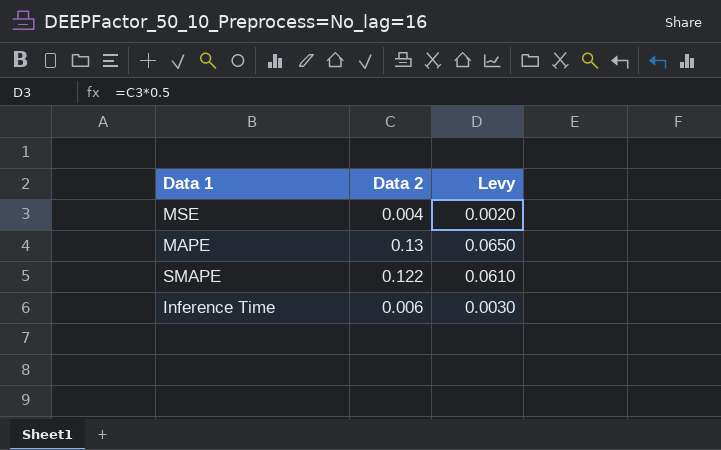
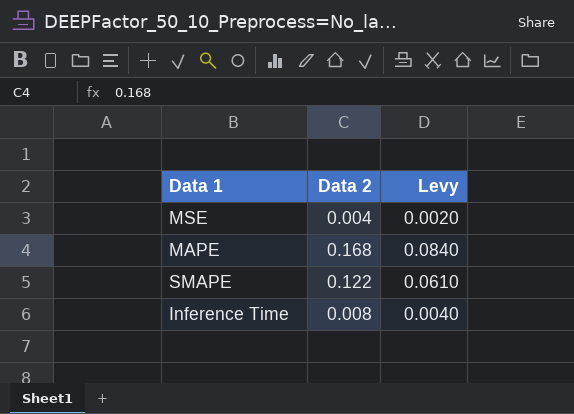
MAPE | Data 2: 0.13 -> 0.168
MAPE | Levy: 0.0650 -> 0.0840
Inference Time | Data 2: 0.006 -> 0.008
Inference Time | Levy: 0.0030 -> 0.0040

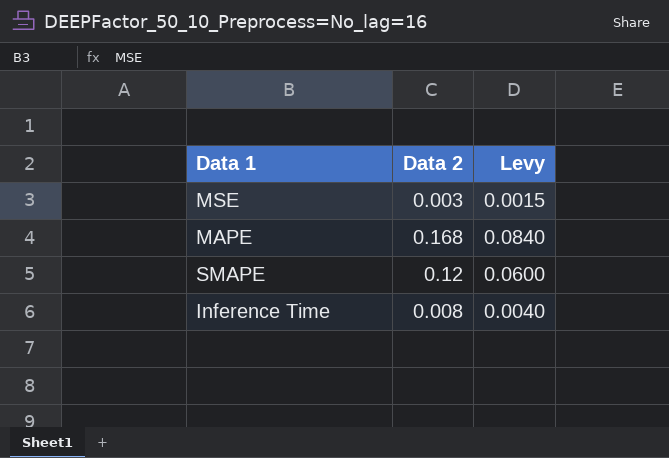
MSE | Data 2: 0.004 -> 0.003
MSE | Levy: 0.0020 -> 0.0015
SMAPE | Data 2: 0.122 -> 0.12
SMAPE | Levy: 0.0610 -> 0.0600

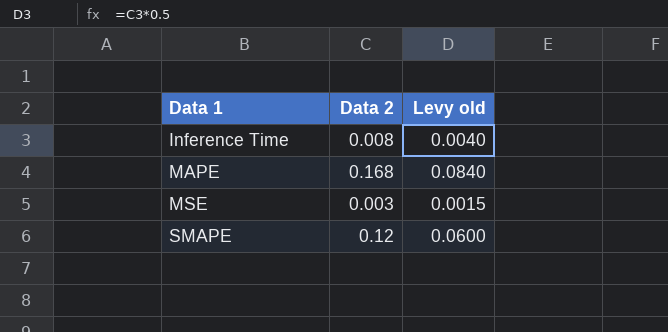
row order: none -> Data 1 ascending
column name: Levy -> Levy old

